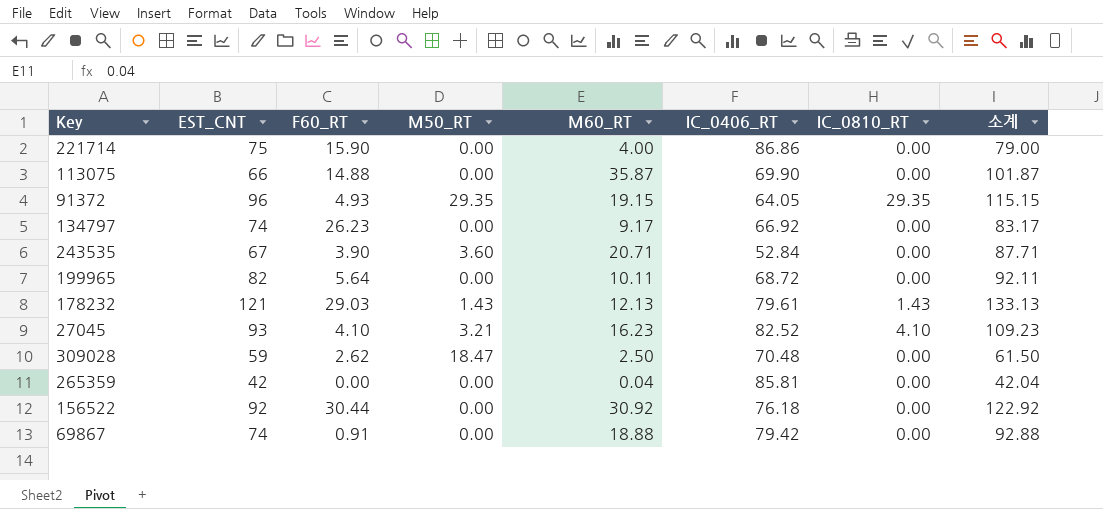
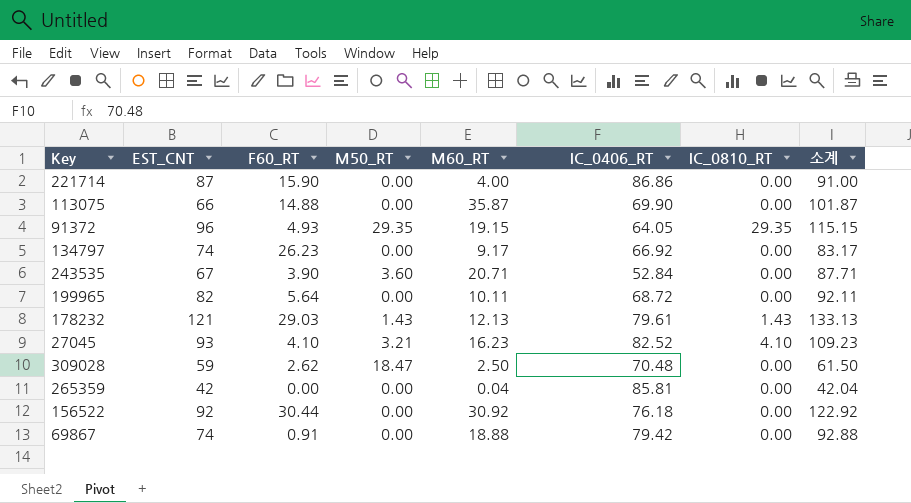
221714 | EST_CNT: 75 -> 87
221714 | 소계: 79.00 -> 91.00

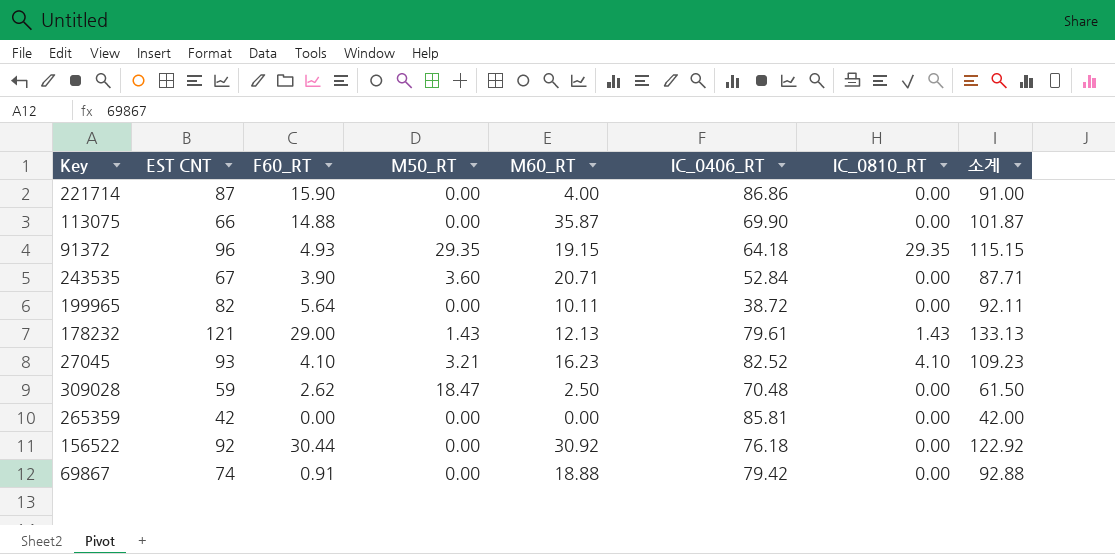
column name: EST_CNT -> EST CNT
row 134797: 74 | 26.23 | 0.00 | 9.17 | 66.92 | 0.00 | 83.17 -> none
91372 | IC_0406_RT: 64.05 -> 64.18
199965 | IC_0406_RT: 68.72 -> 38.72
178232 | F60_RT: 29.03 -> 29.00
265359 | M60_RT: 0.04 -> 0.00
265359 | 소계: 42.04 -> 42.00

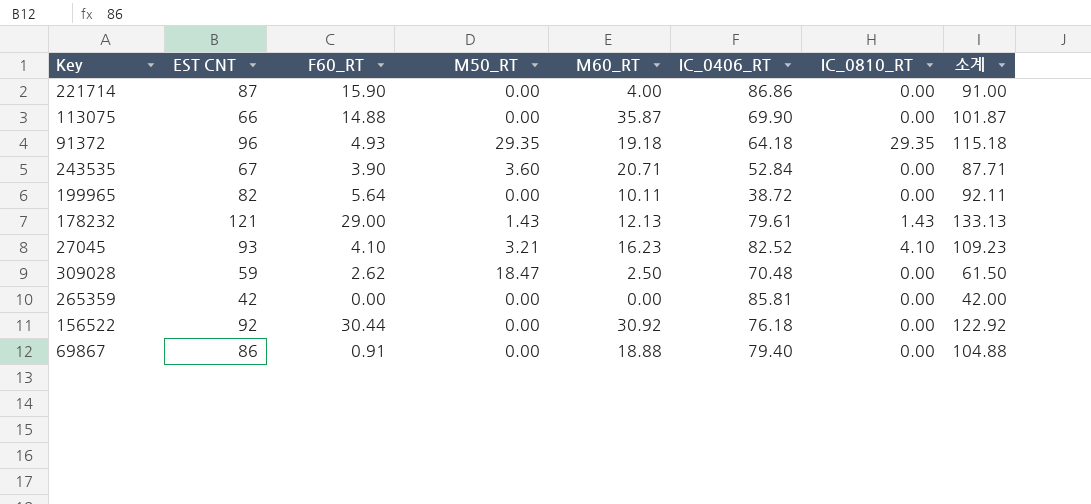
91372 | M60_RT: 19.15 -> 19.18
91372 | 소계: 115.15 -> 115.18
69867 | EST CNT: 74 -> 86
69867 | IC_0406_RT: 79.42 -> 79.40
69867 | 소계: 92.88 -> 104.88

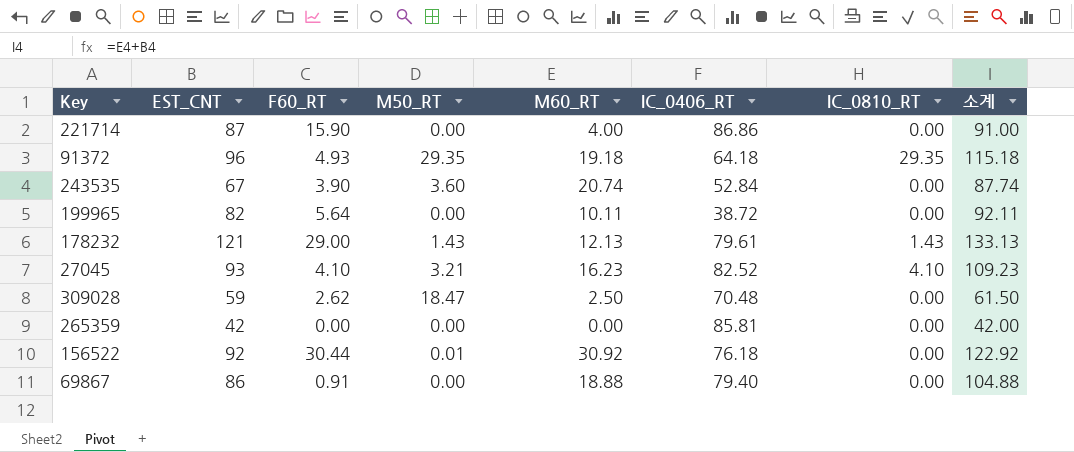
column name: EST CNT -> EST_CNT
row 113075: 66 | 14.88 | 0.00 | 35.87 | 69.90 | 0.00 | 101.87 -> none
243535 | M60_RT: 20.71 -> 20.74
243535 | 소계: 87.71 -> 87.74
156522 | M50_RT: 0.00 -> 0.01

